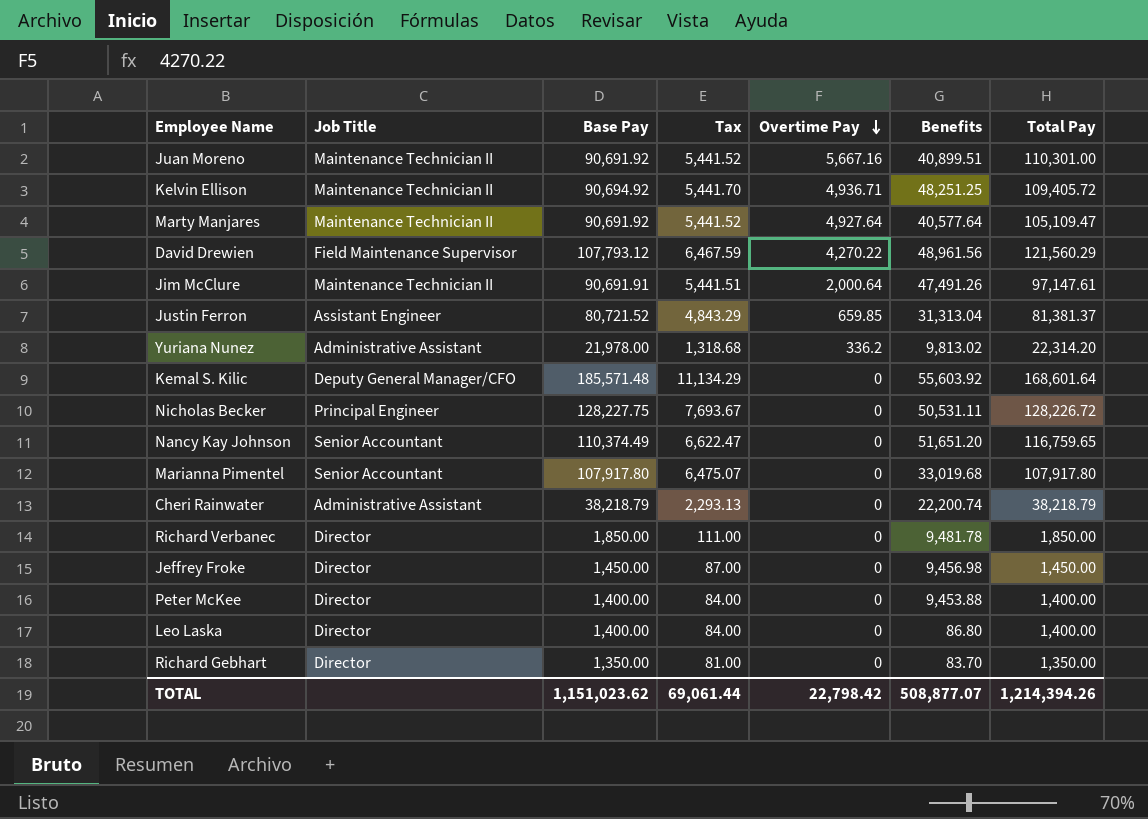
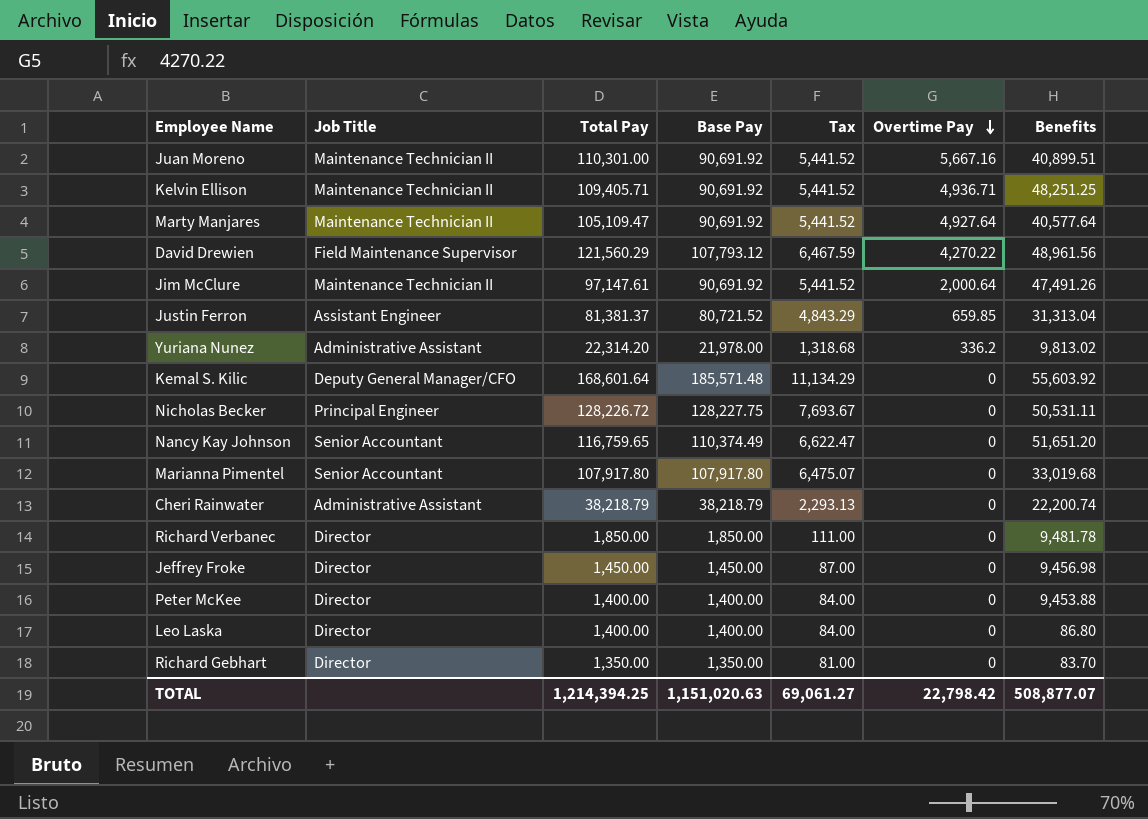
column Total Pay | position: 7 -> 3
Kelvin Ellison | Total Pay: 109,405.72 -> 109,405.71
Kelvin Ellison | Base Pay: 90,694.92 -> 90,691.92
Kelvin Ellison | Tax: 5,441.70 -> 5,441.52
Jim McClure | Base Pay: 90,691.91 -> 90,691.92
Jim McClure | Tax: 5,441.51 -> 5,441.52
TOTAL | Total Pay: 1,214,394.26 -> 1,214,394.25
TOTAL | Base Pay: 1,151,023.62 -> 1,151,020.63
TOTAL | Tax: 69,061.44 -> 69,061.27

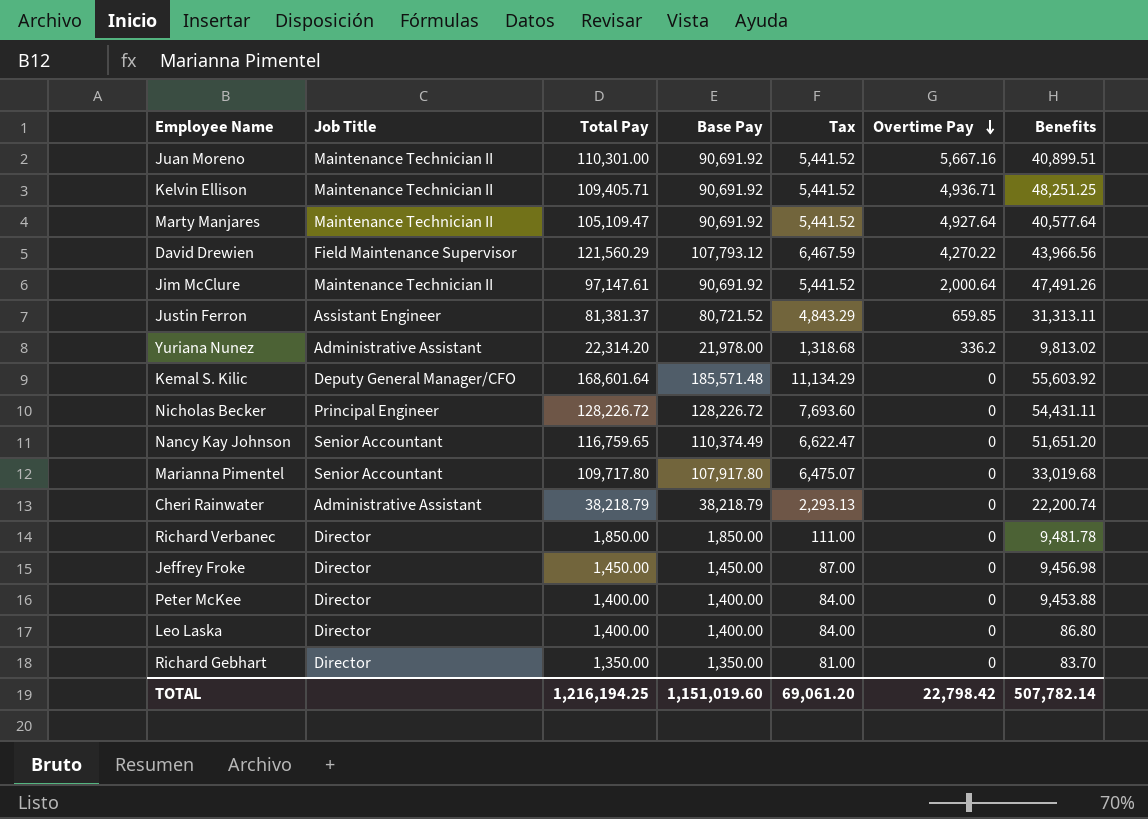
David Drewien | Benefits: 48,961.56 -> 43,966.56
Justin Ferron | Benefits: 31,313.04 -> 31,313.11
Nicholas Becker | Base Pay: 128,227.75 -> 128,226.72
Nicholas Becker | Tax: 7,693.67 -> 7,693.60
Nicholas Becker | Benefits: 50,531.11 -> 54,431.11
Marianna Pimentel | Total Pay: 107,917.80 -> 109,717.80
TOTAL | Total Pay: 1,214,394.25 -> 1,216,194.25
TOTAL | Base Pay: 1,151,020.63 -> 1,151,019.60
TOTAL | Tax: 69,061.27 -> 69,061.20
TOTAL | Benefits: 508,877.07 -> 507,782.14

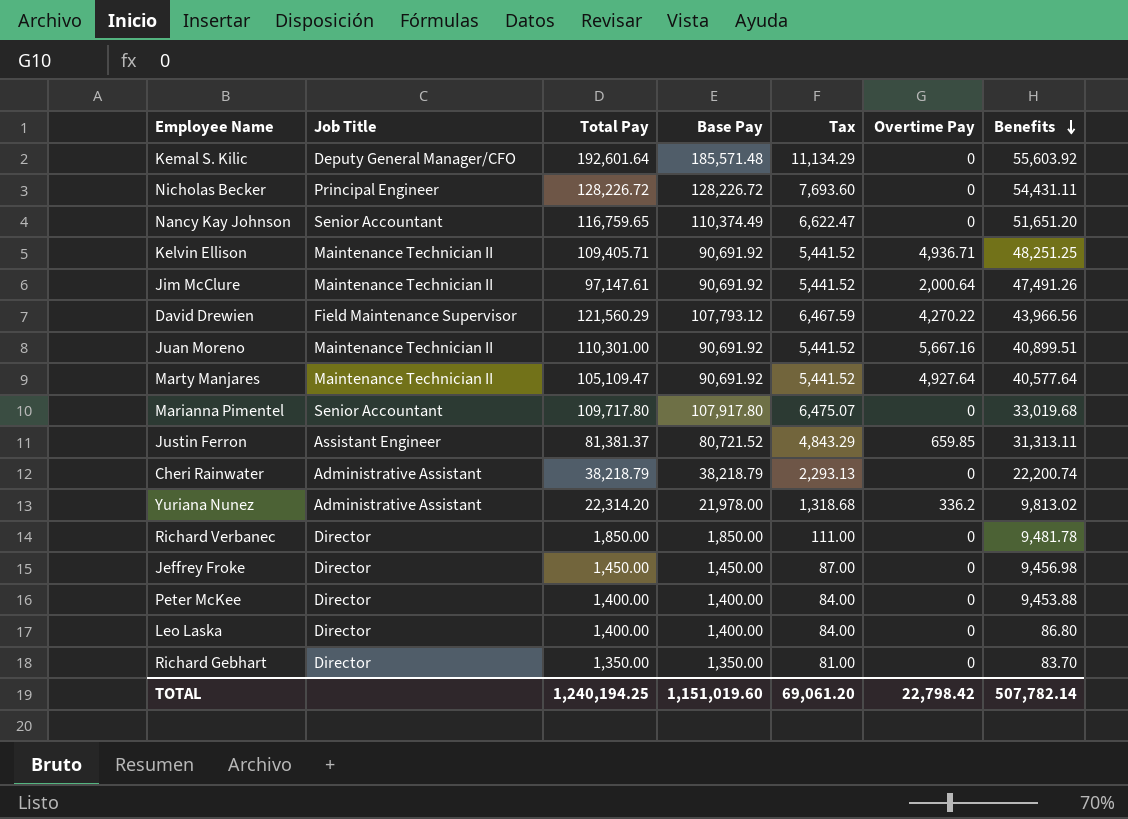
row order: Overtime Pay descending -> Benefits descending
Kemal S. Kilic | Total Pay: 168,601.64 -> 192,601.64
TOTAL | Total Pay: 1,216,194.25 -> 1,240,194.25

